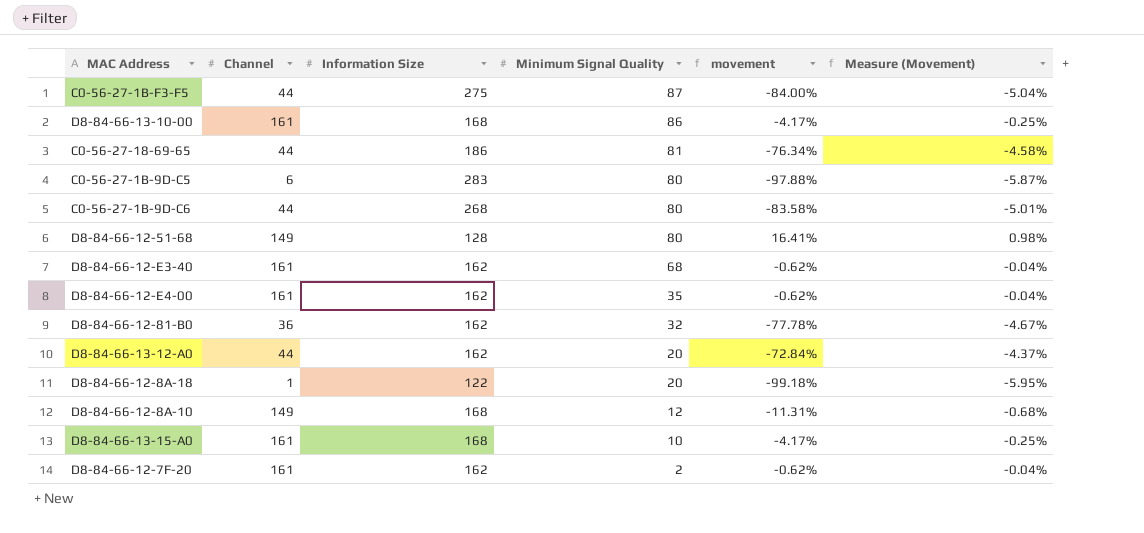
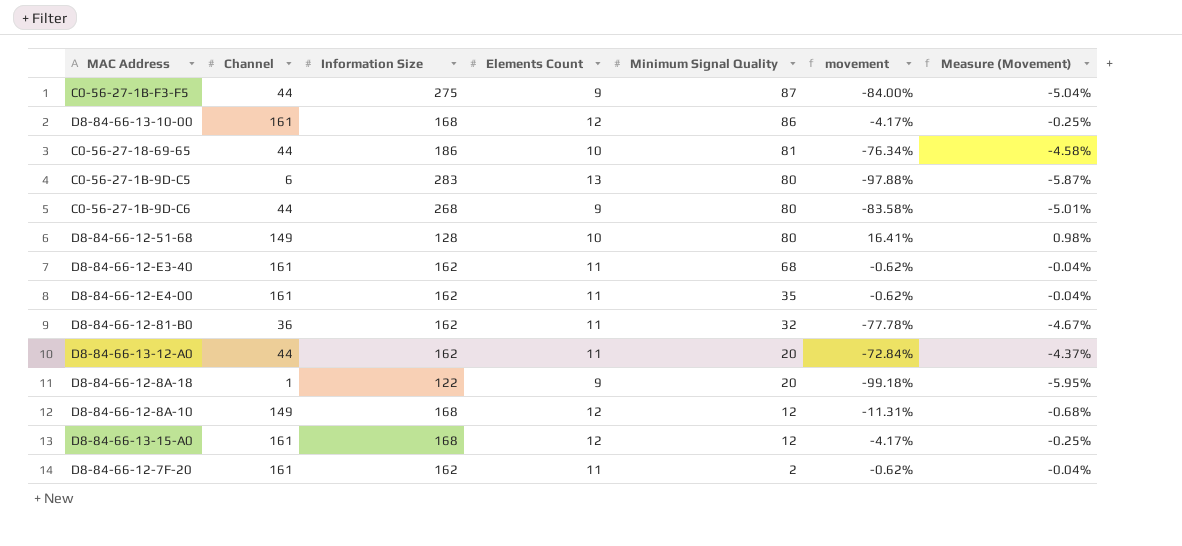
column Elements Count | position: none -> 4
D8-84-66-13-15-A0 | Minimum Signal Quality: 10 -> 12

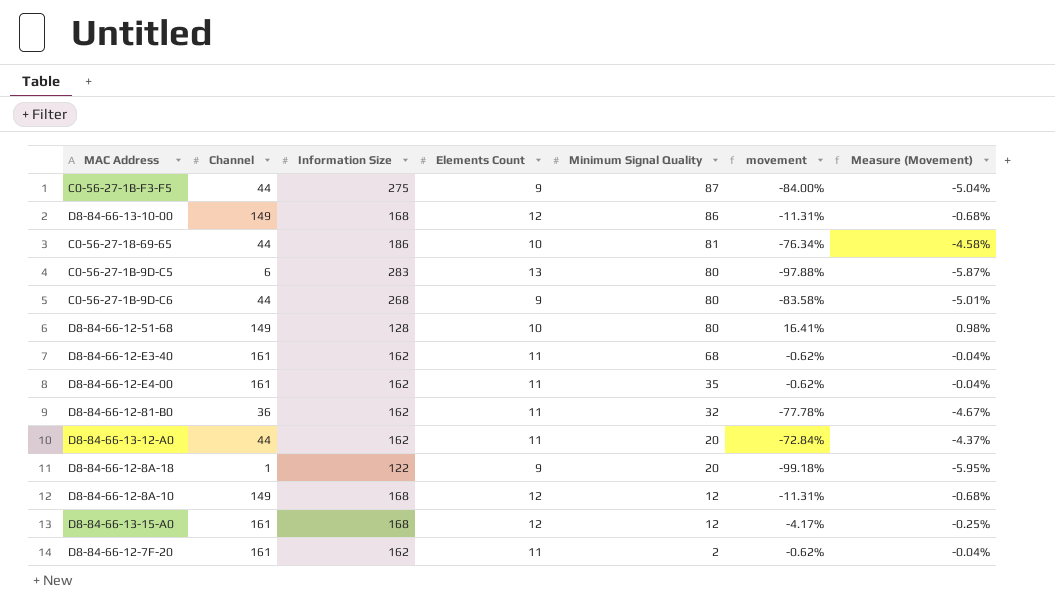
D8-84-66-13-10-00 | Channel: 161 -> 149
D8-84-66-13-10-00 | movement: -4.17% -> -11.31%
D8-84-66-13-10-00 | Measure (Movement): -0.25% -> -0.68%

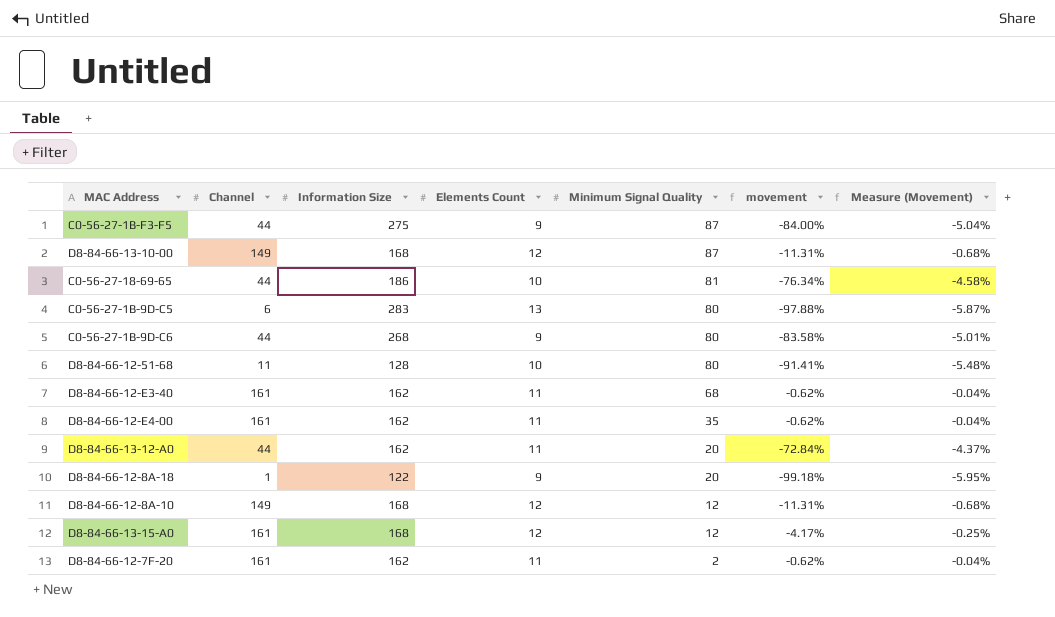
row D8-84-66-12-81-B0: 36 | 162 | 11 | 32 | -77.78% | -4.67% -> none
D8-84-66-13-10-00 | Minimum Signal Quality: 86 -> 87
D8-84-66-12-51-68 | Channel: 149 -> 11
D8-84-66-12-51-68 | movement: 16.41% -> -91.41%
D8-84-66-12-51-68 | Measure (Movement): 0.98% -> -5.48%

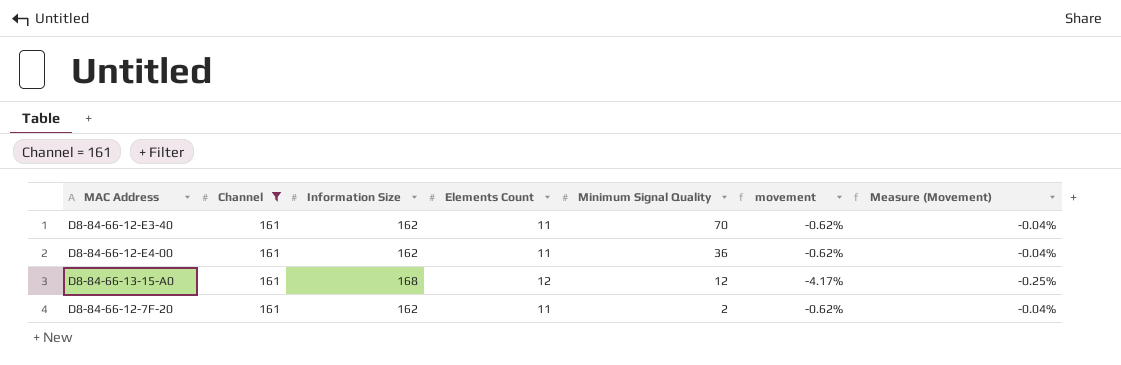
filter: none -> Channel = 161
D8-84-66-12-E3-40 | Minimum Signal Quality: 68 -> 70
D8-84-66-12-E4-00 | Minimum Signal Quality: 35 -> 36

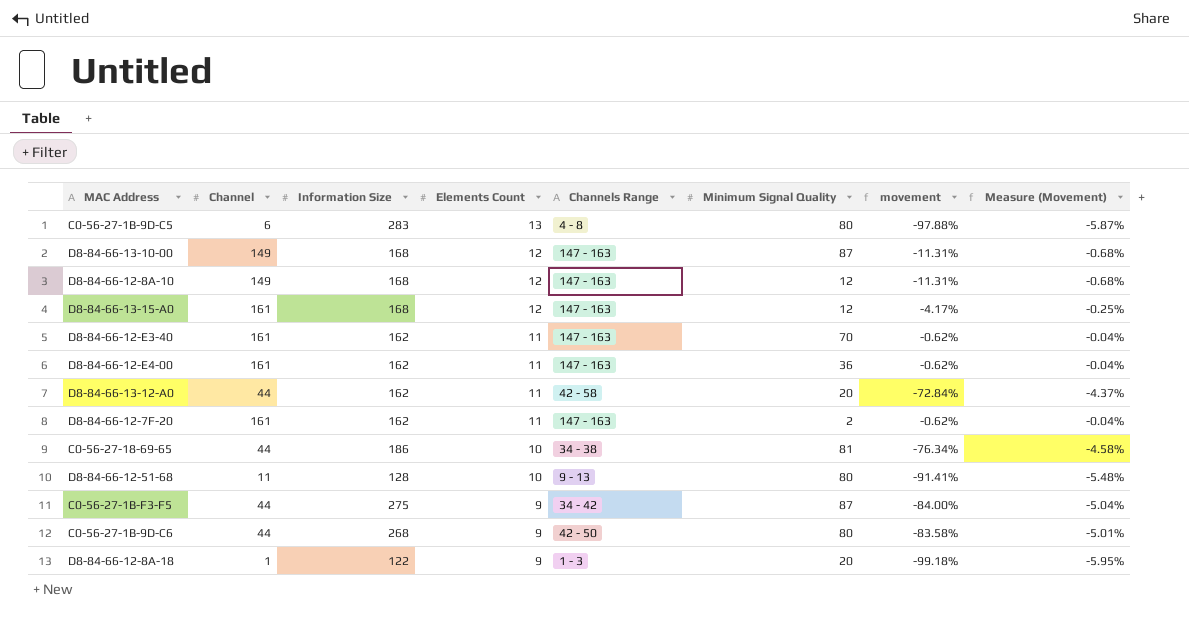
filter: Channel = 161 -> none
row order: Minimum Signal Quality descending -> Elements Count descending
column Channels Range | position: none -> 5

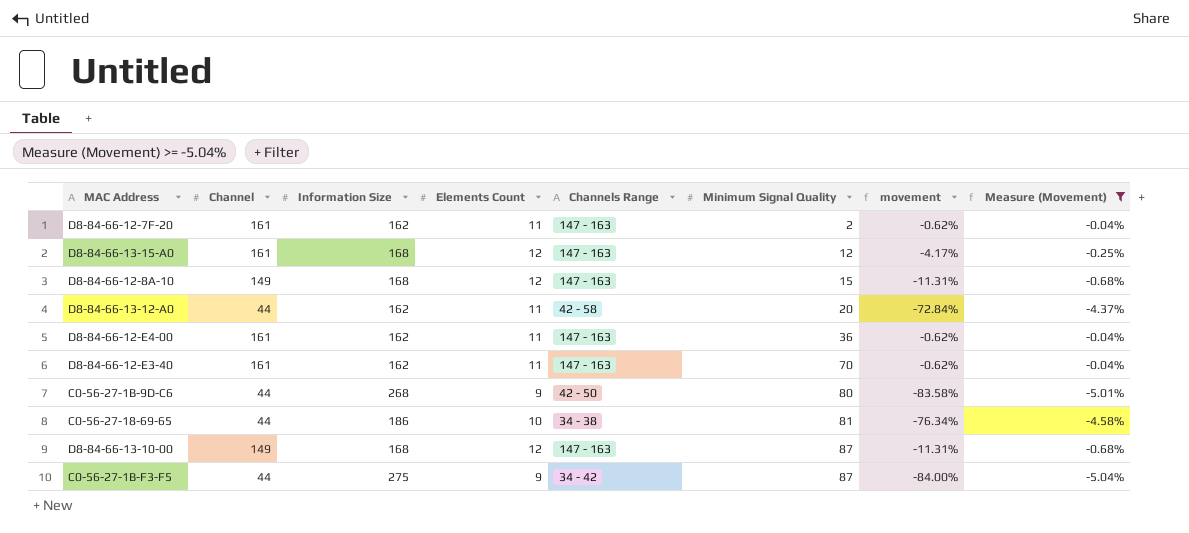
filter: none -> Measure (Movement) >= -5.04%
row order: Elements Count descending -> Minimum Signal Quality ascending
D8-84-66-12-8A-10 | Minimum Signal Quality: 12 -> 15

